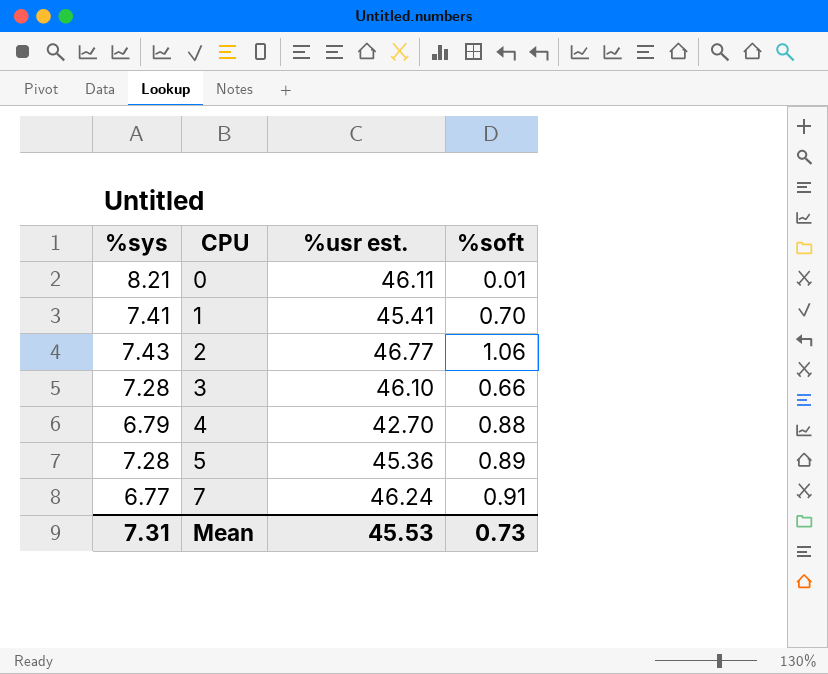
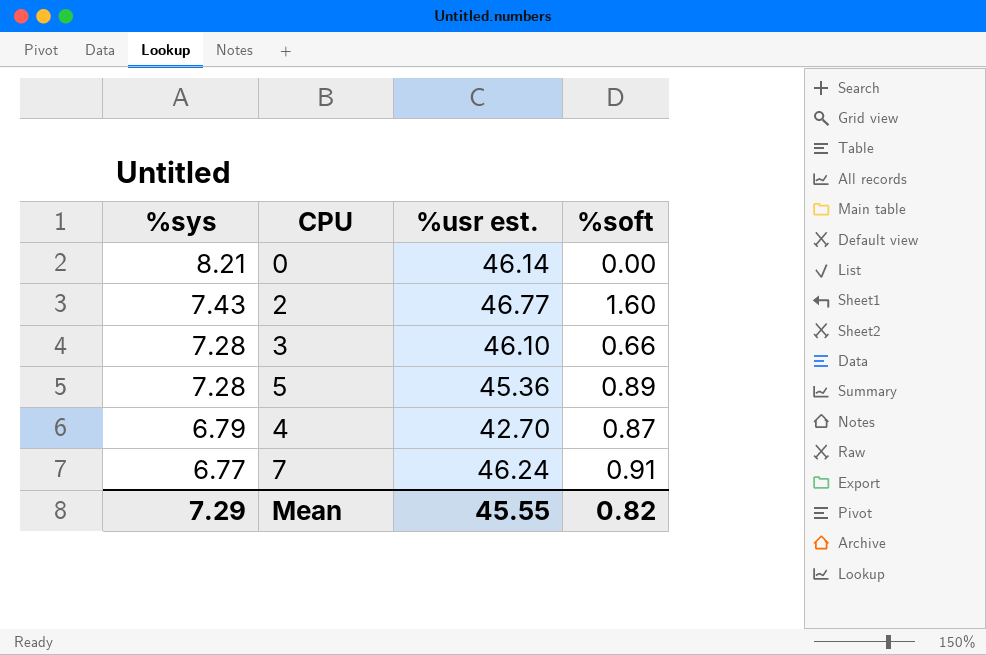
row order: CPU ascending -> %sys descending
row 1: 7.41 | 45.41 | 0.70 -> none
0 | %usr est.: 46.11 -> 46.14
0 | %soft: 0.01 -> 0.00
2 | %soft: 1.06 -> 1.60
4 | %soft: 0.88 -> 0.87
Mean | %sys: 7.31 -> 7.29
Mean | %usr est.: 45.53 -> 45.55
Mean | %soft: 0.73 -> 0.82

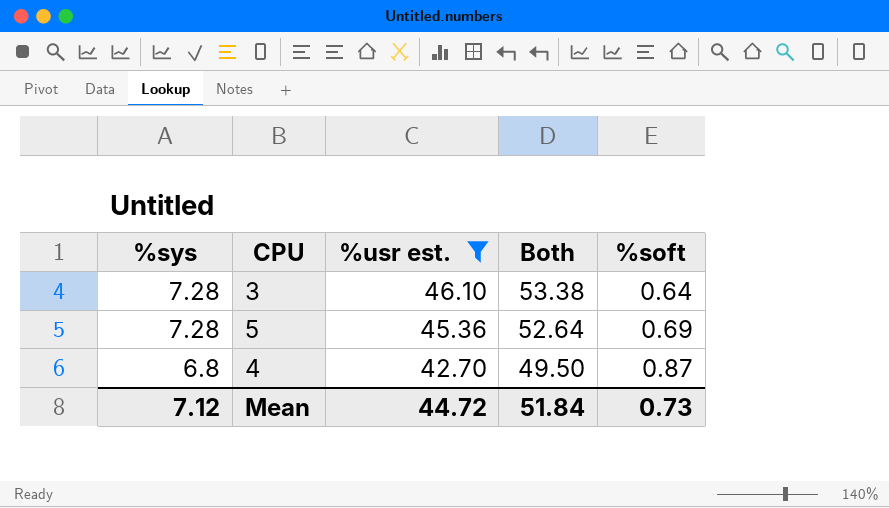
filter: none -> %usr est. <= 46.10
column Both | formula: none -> [%sys] + [%usr est.]
3 | %soft: 0.66 -> 0.64
5 | %soft: 0.89 -> 0.69
4 | %sys: 6.79 -> 6.8
Mean | %sys: 7.29 -> 7.12
Mean | %usr est.: 45.55 -> 44.72
Mean | %soft: 0.82 -> 0.73

